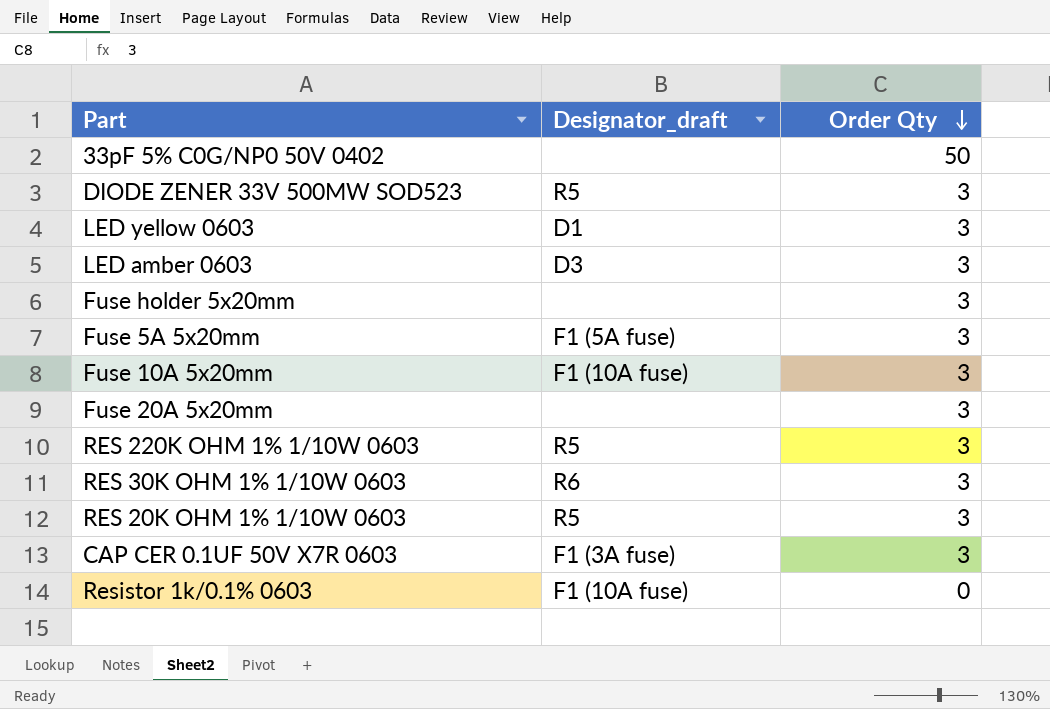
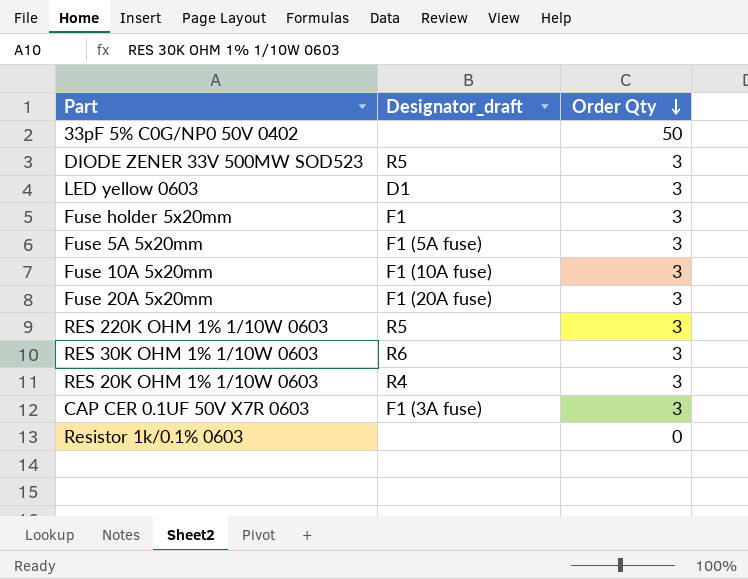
row LED amber 0603: D3 | 3 -> none
Fuse holder 5x20mm | Designator_draft: none -> F1
Fuse 20A 5x20mm | Designator_draft: none -> F1 (20A fuse)
RES 20K OHM 1% 1/10W 0603 | Designator_draft: R5 -> R4
Resistor 1k/0.1% 0603 | Designator_draft: F1 (10A fuse) -> none

